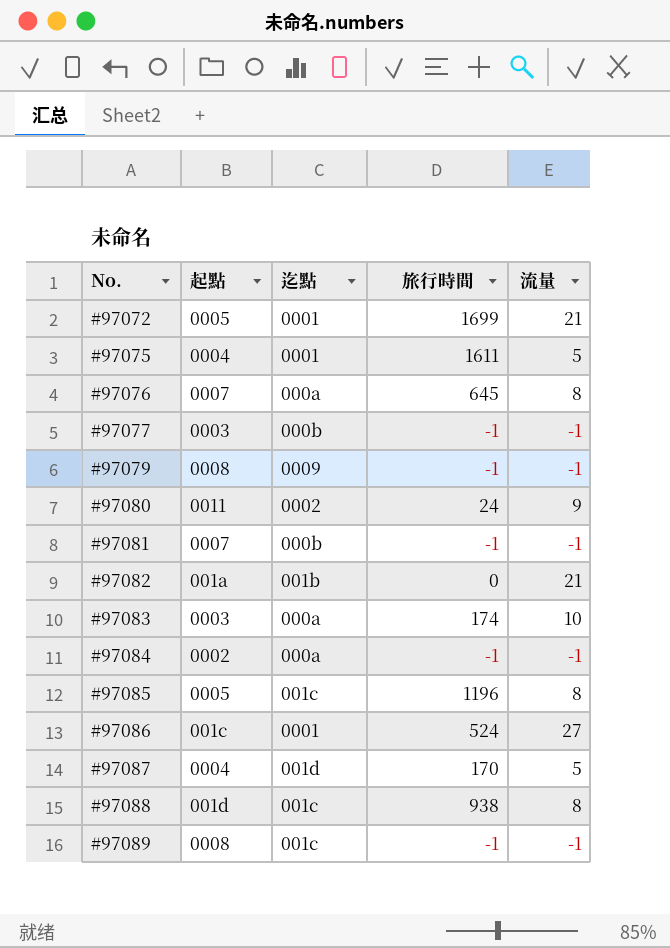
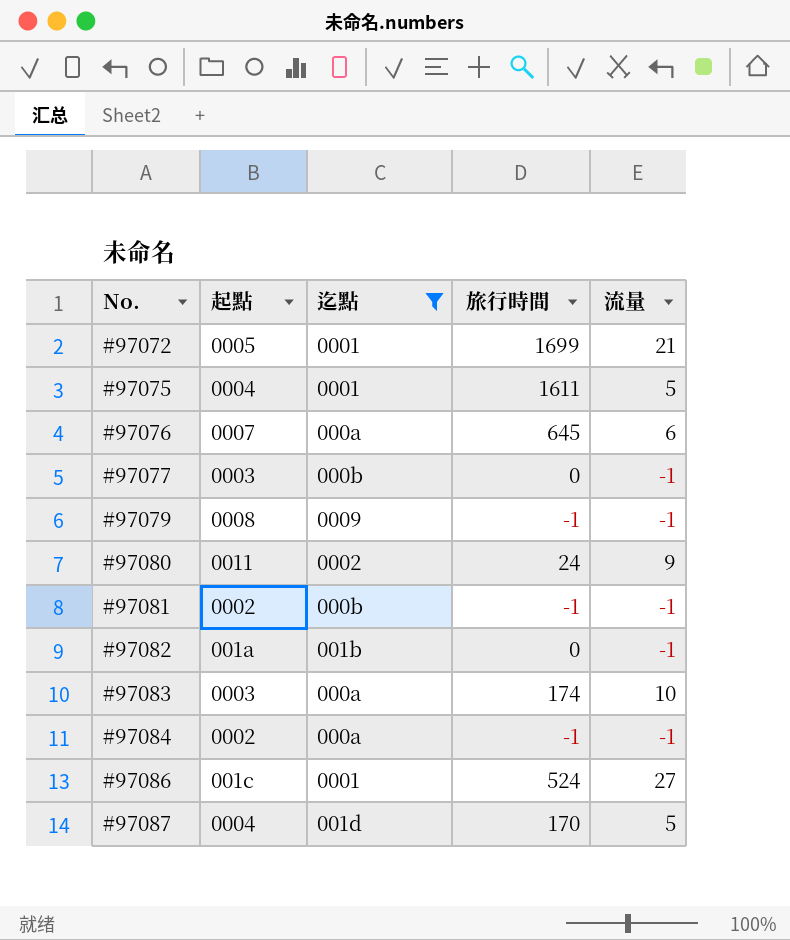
filter: none -> 迄點 != 001c
#97076 | 流量: 8 -> 6
#97077 | 旅行時間: -1 -> 0
#97081 | 起點: 0007 -> 0002
#97082 | 流量: 21 -> -1

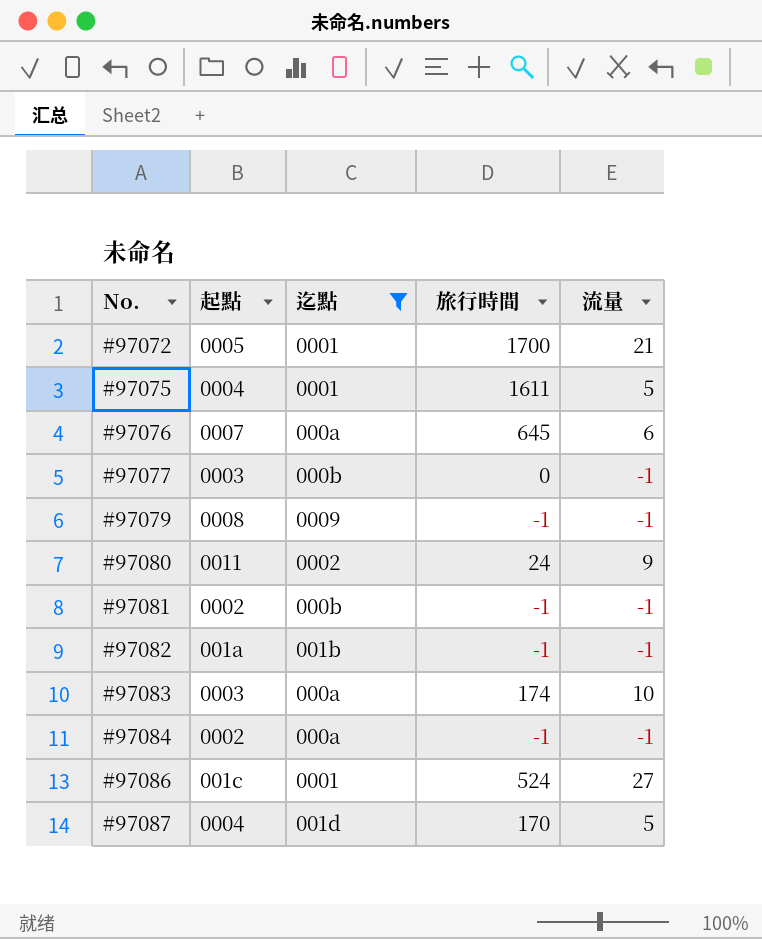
#97072 | 旅行時間: 1699 -> 1700
#97082 | 旅行時間: 0 -> -1

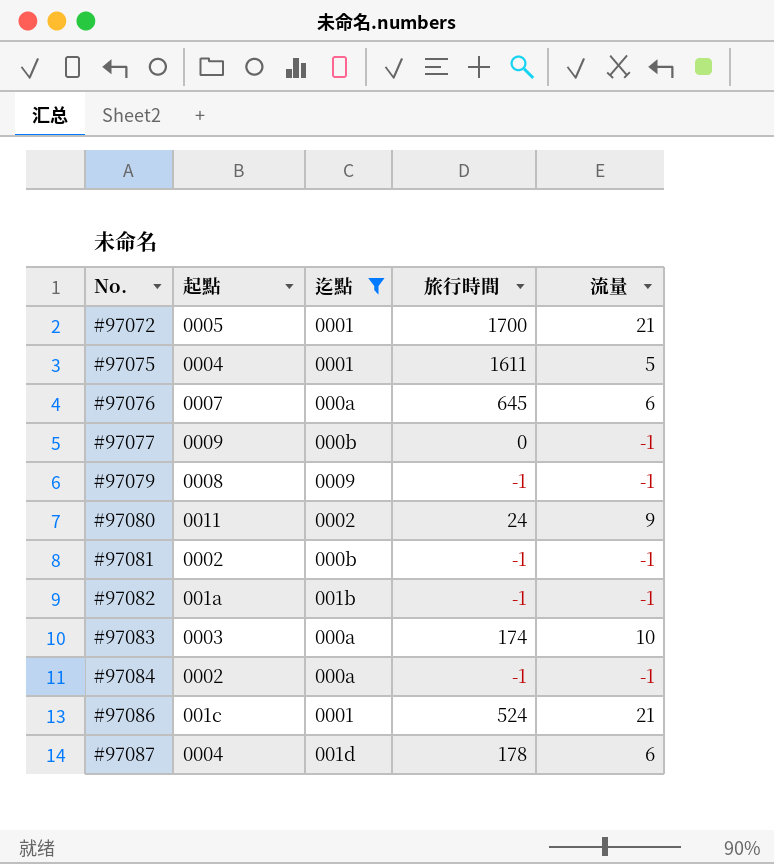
#97077 | 起點: 0003 -> 0009
#97086 | 流量: 27 -> 21
#97087 | 旅行時間: 170 -> 178
#97087 | 流量: 5 -> 6

